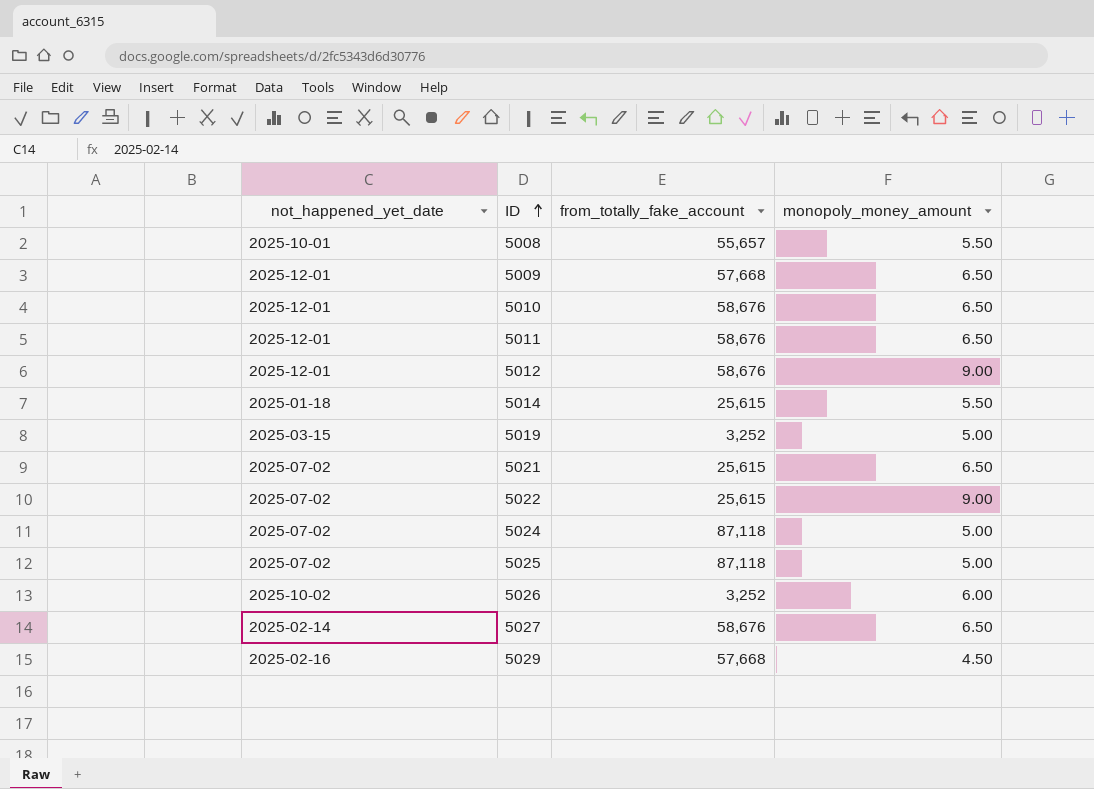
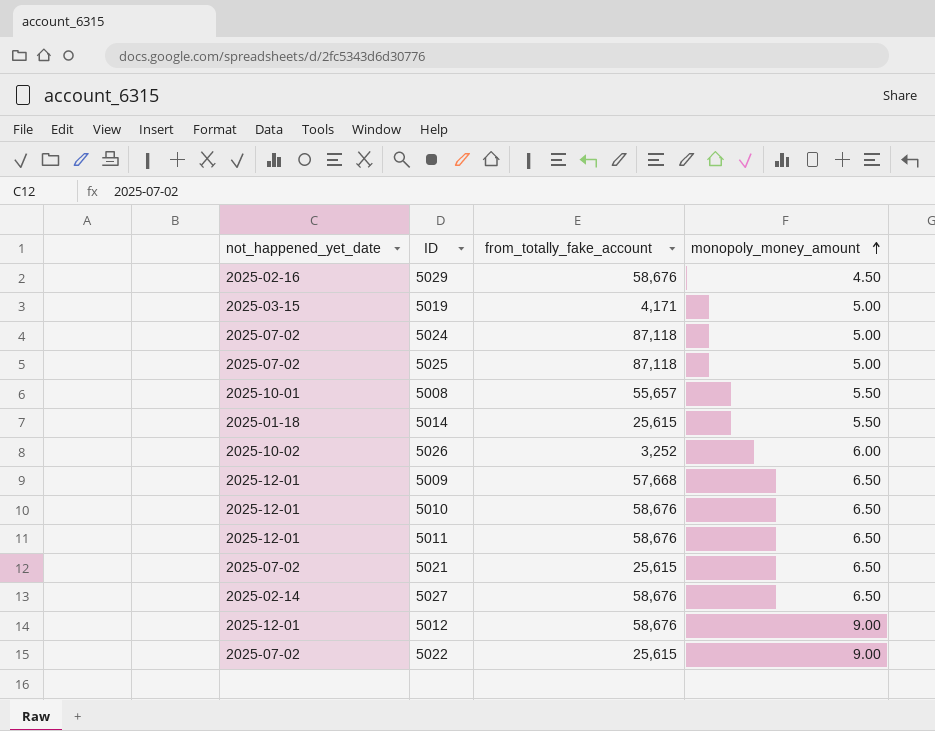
row order: ID ascending -> monopoly_money_amount ascending
5029 | from_totally_fake_account: 57,668 -> 58,676
5019 | from_totally_fake_account: 3,252 -> 4,171

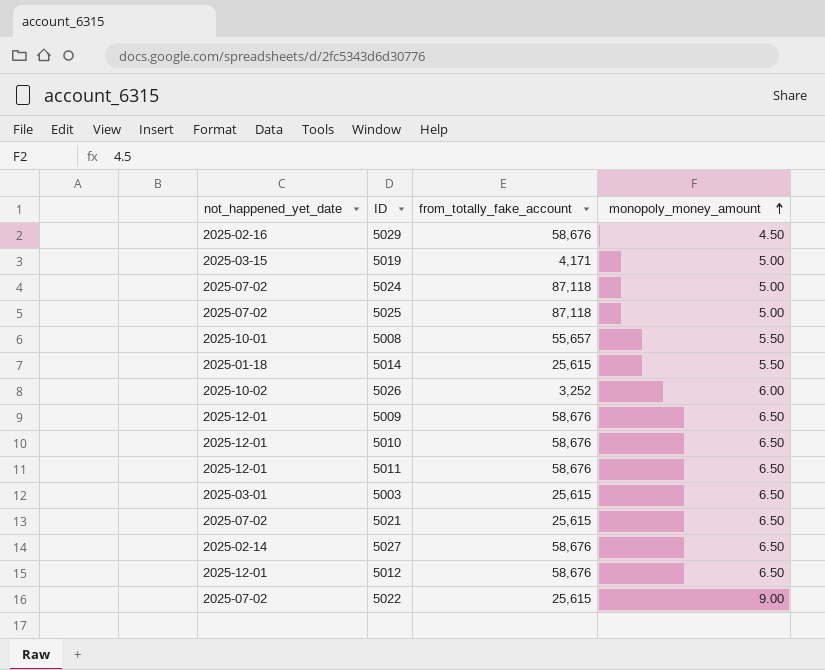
5009 | from_totally_fake_account: 57,668 -> 58,676
row 5003: none -> 2025-03-01 | 25,615 | 6.50
5012 | monopoly_money_amount: 9.00 -> 6.50

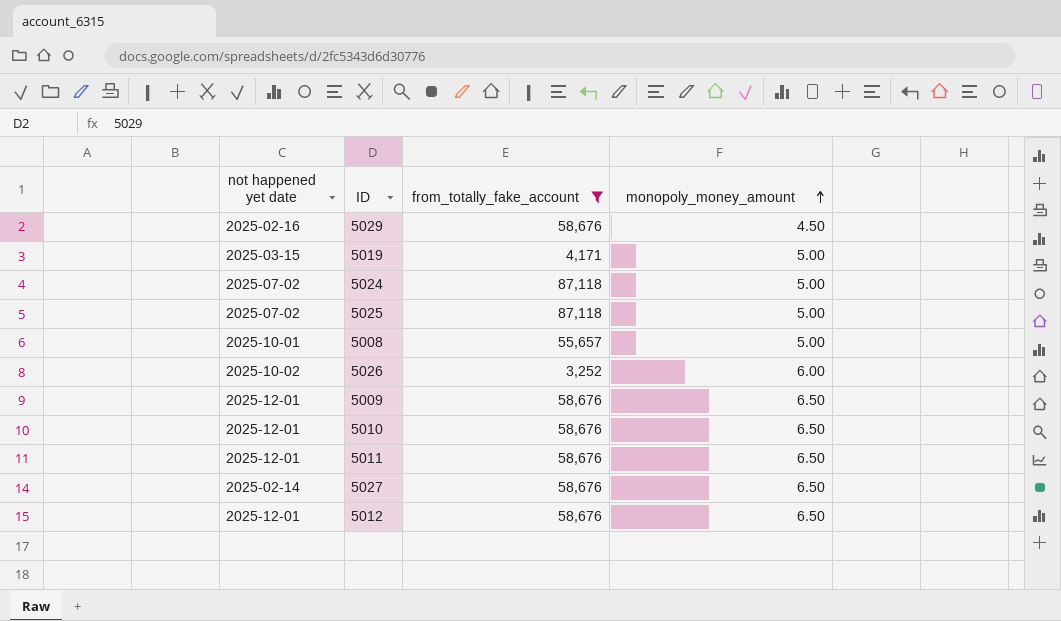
filter: none -> from_totally_fake_account != 25,615
column name: not_happened_yet_date -> not happened yet date
5008 | monopoly_money_amount: 5.50 -> 5.00

